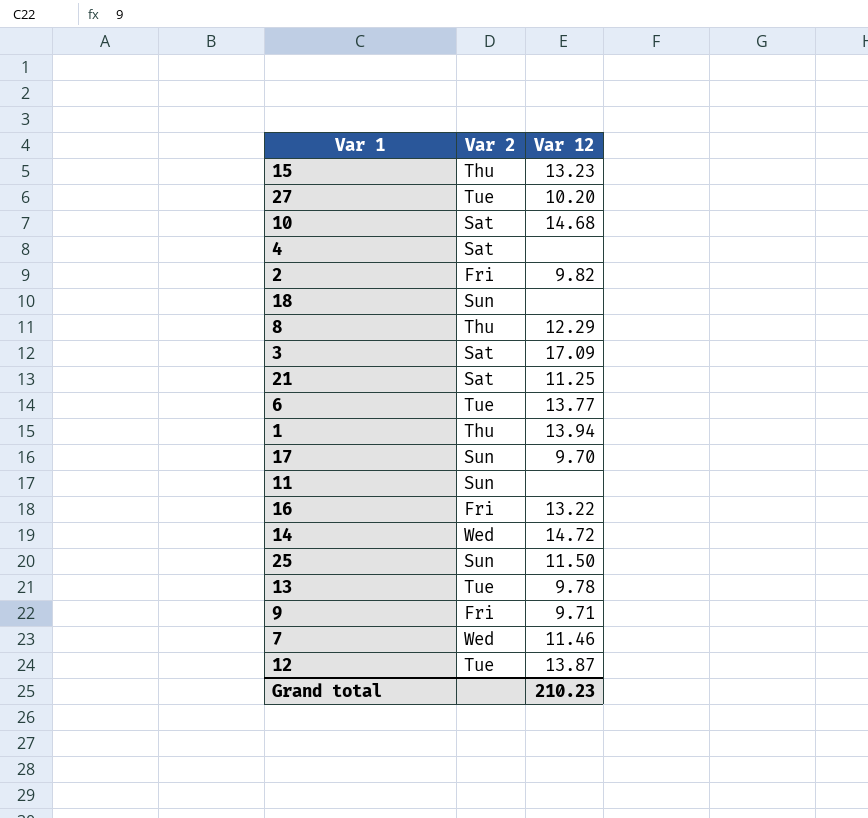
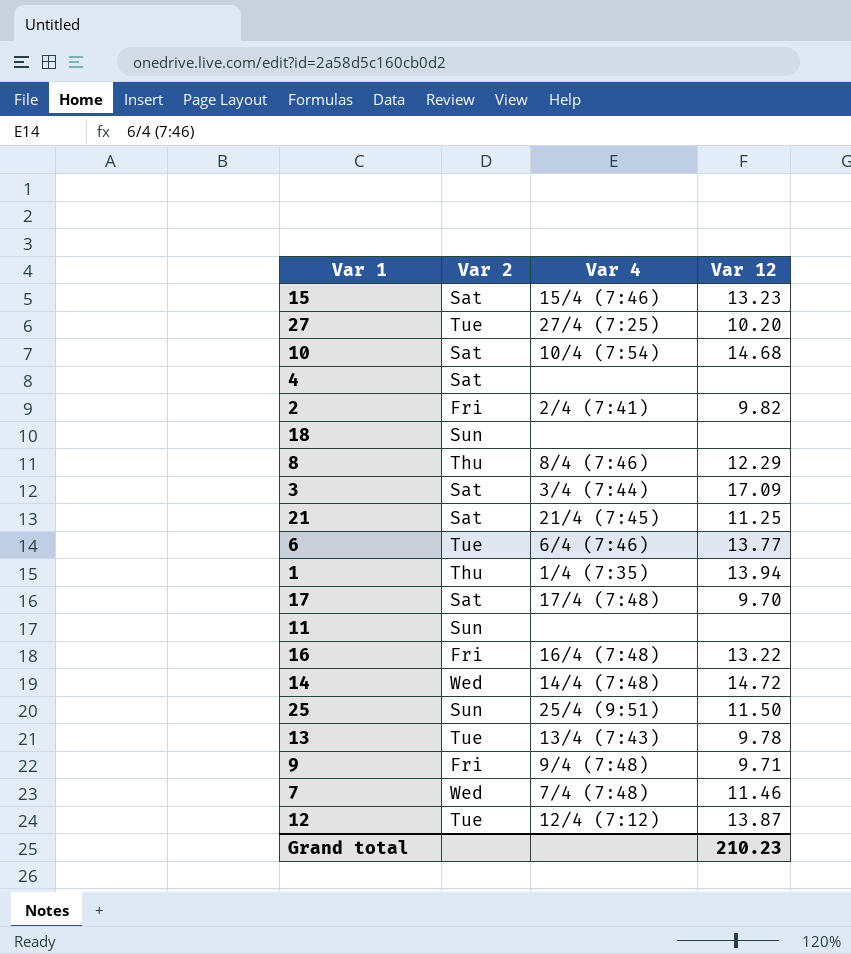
column Var 4 | position: none -> 3
15 | Var 2: Thu -> Sat
17 | Var 2: Sun -> Sat

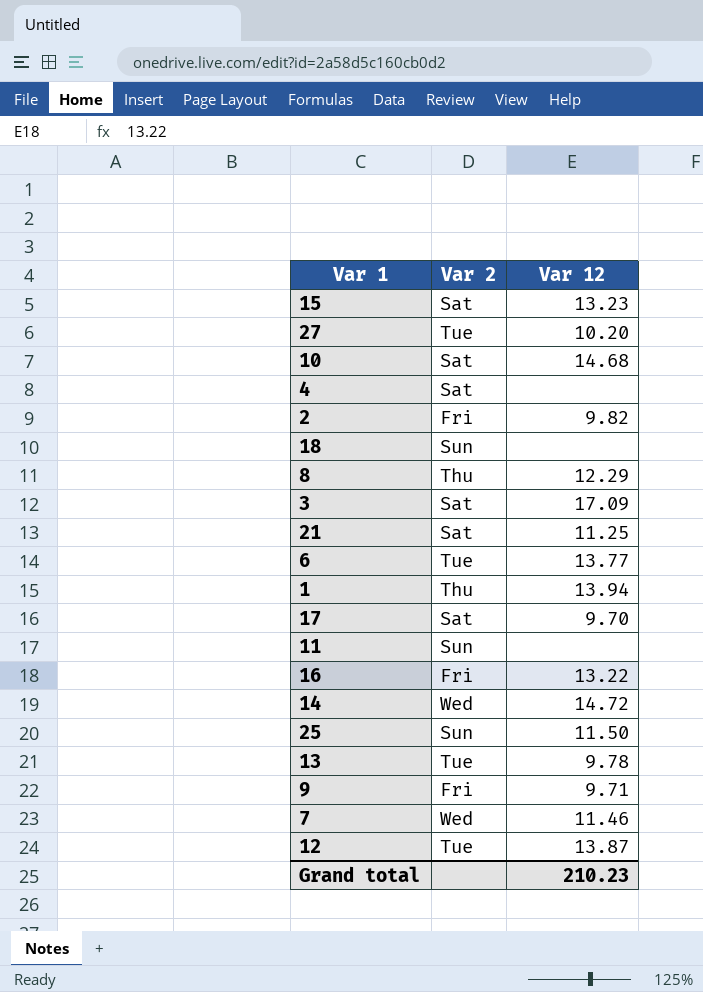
column Var 4 | position: 3 -> none

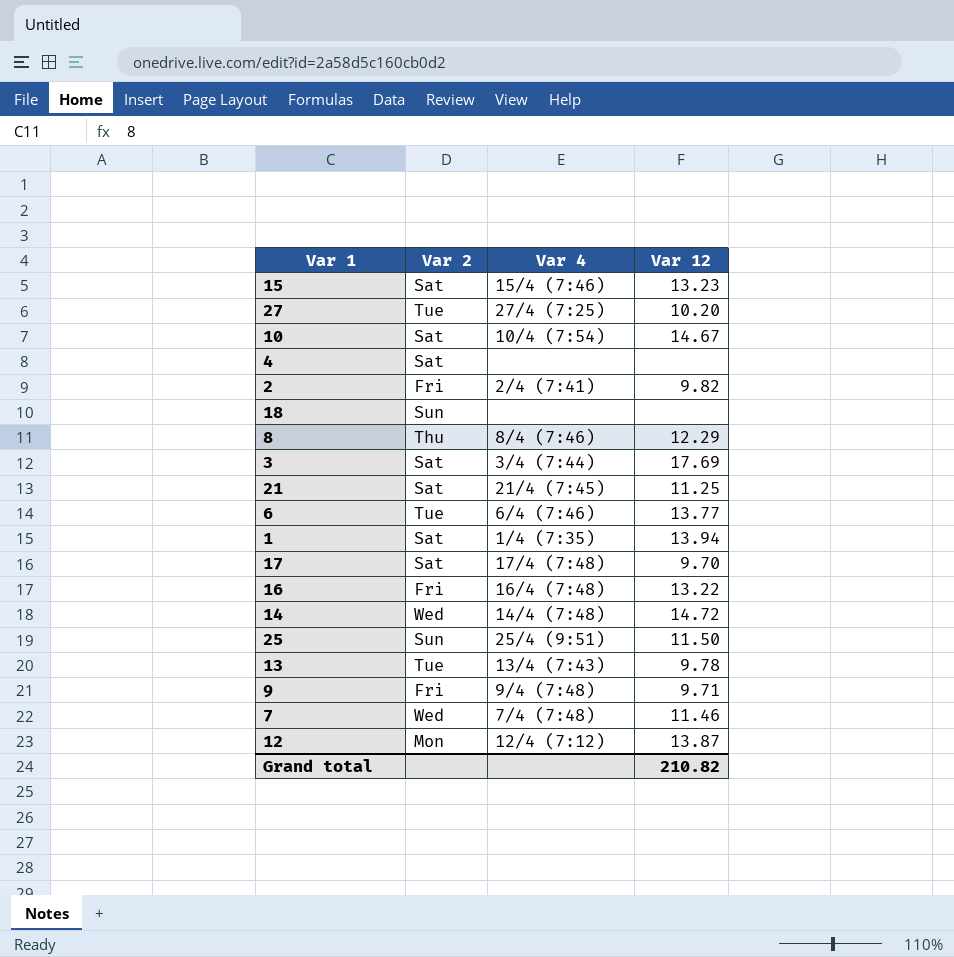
column Var 4 | position: none -> 3
row 11: Sun | none -> none
10 | Var 12: 14.68 -> 14.67
3 | Var 12: 17.09 -> 17.69
1 | Var 2: Thu -> Sat
12 | Var 2: Tue -> Mon
Grand total | Var 12: 210.23 -> 210.82

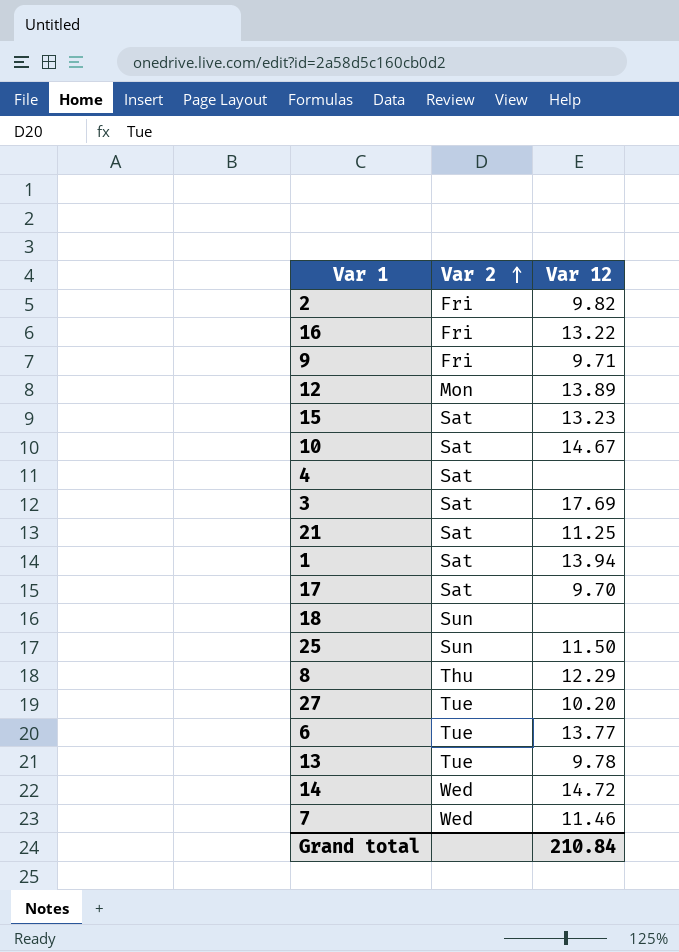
row order: none -> Var 2 ascending
column Var 4 | position: 3 -> none
12 | Var 12: 13.87 -> 13.89
Grand total | Var 12: 210.82 -> 210.84

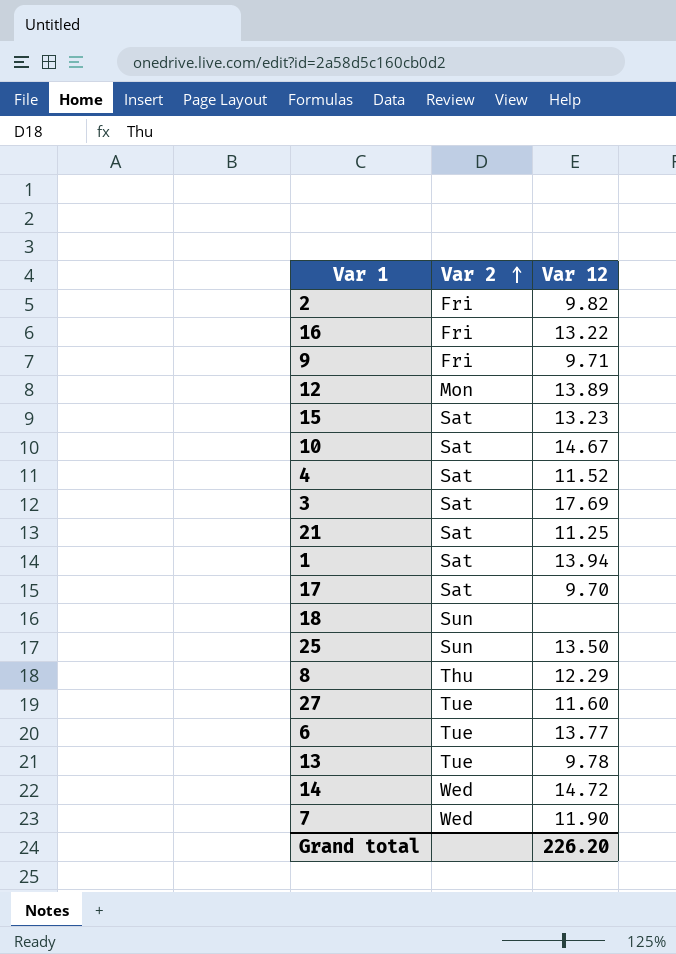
4 | Var 12: none -> 11.52
25 | Var 12: 11.50 -> 13.50
27 | Var 12: 10.20 -> 11.60
7 | Var 12: 11.46 -> 11.90
Grand total | Var 12: 210.84 -> 226.20

